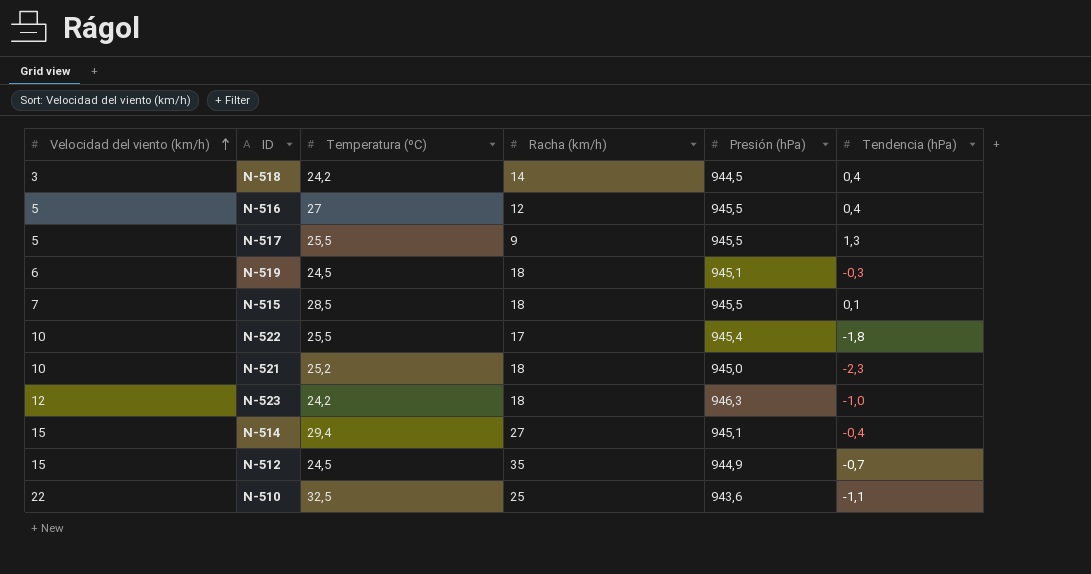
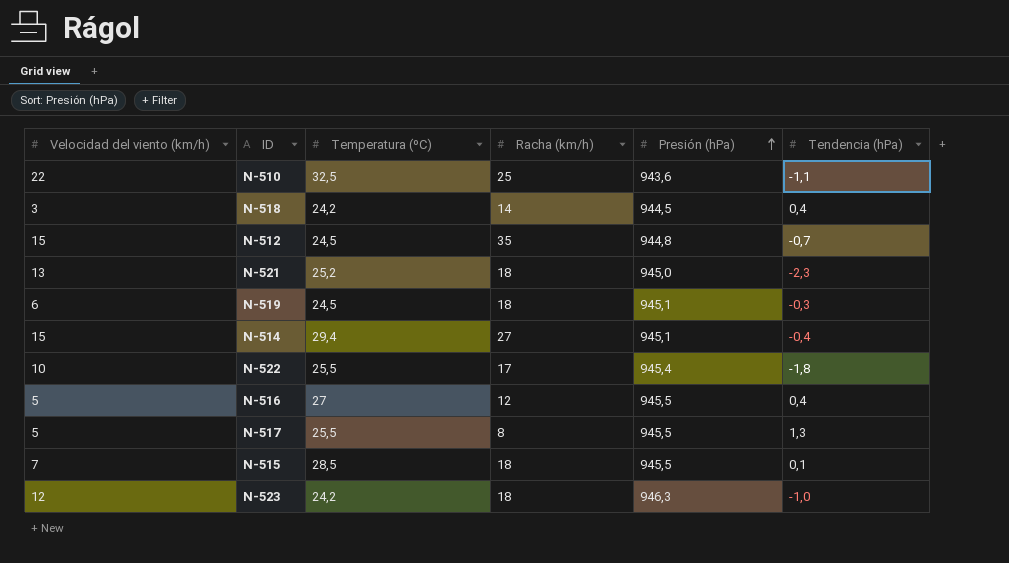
row order: Velocidad del viento (km/h) ascending -> Presión (hPa) ascending
N-512 | Presión (hPa): 944,9 -> 944,8
N-521 | Velocidad del viento (km/h): 10 -> 13
N-517 | Racha (km/h): 9 -> 8

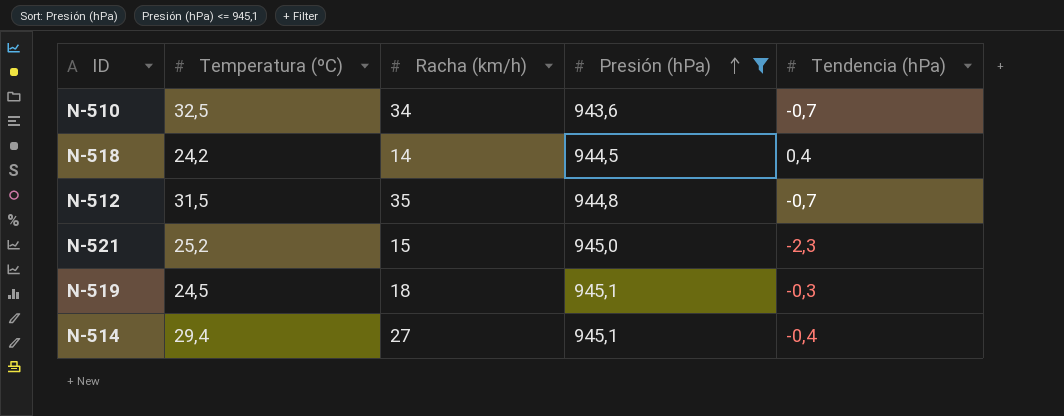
filter: none -> Presión (hPa) <= 945,1
column Velocidad del viento (km/h) | position: 1 -> none
N-510 | Racha (km/h): 25 -> 34
N-510 | Tendencia (hPa): -1,1 -> -0,7
N-512 | Temperatura (ºC): 24,5 -> 31,5
N-521 | Racha (km/h): 18 -> 15

